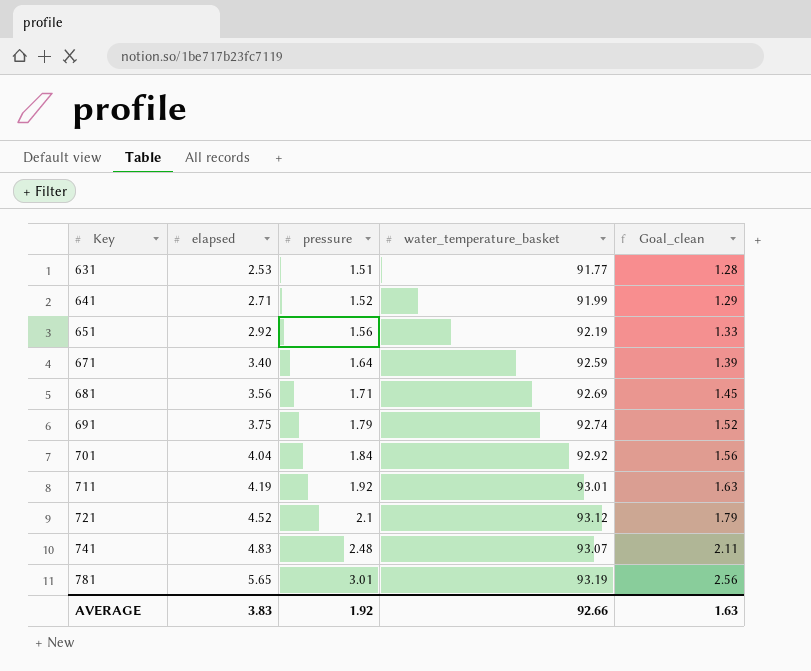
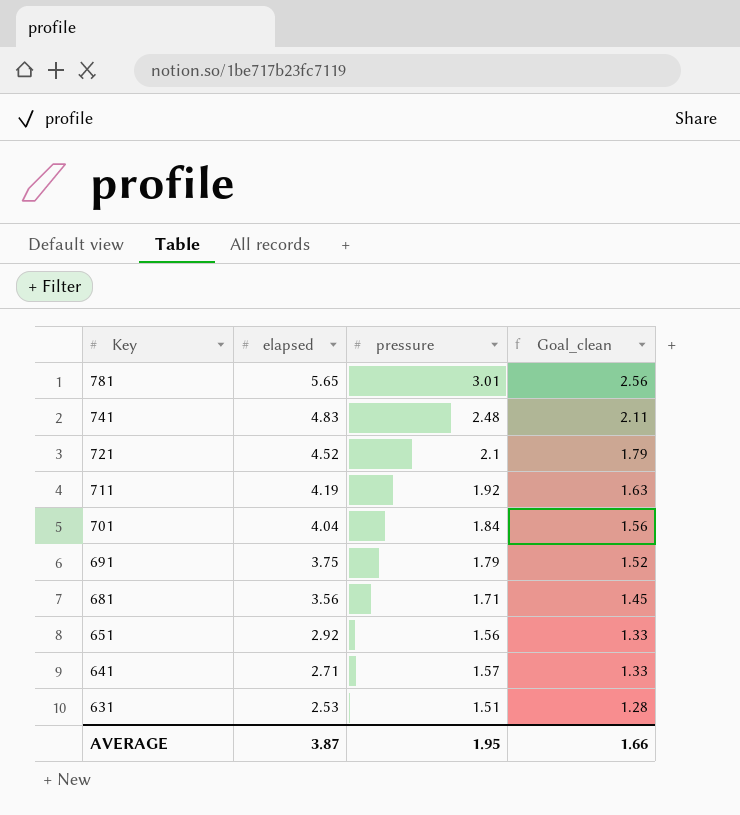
row order: Key ascending -> Key descending
column water_temperature_basket | position: 4 -> none
row 671: 3.40 | 1.64 | 92.59 | 1.39 -> none
641 | pressure: 1.52 -> 1.57
641 | Goal_clean: 1.29 -> 1.33
AVERAGE | elapsed: 3.83 -> 3.87
AVERAGE | pressure: 1.92 -> 1.95
AVERAGE | Goal_clean: 1.63 -> 1.66

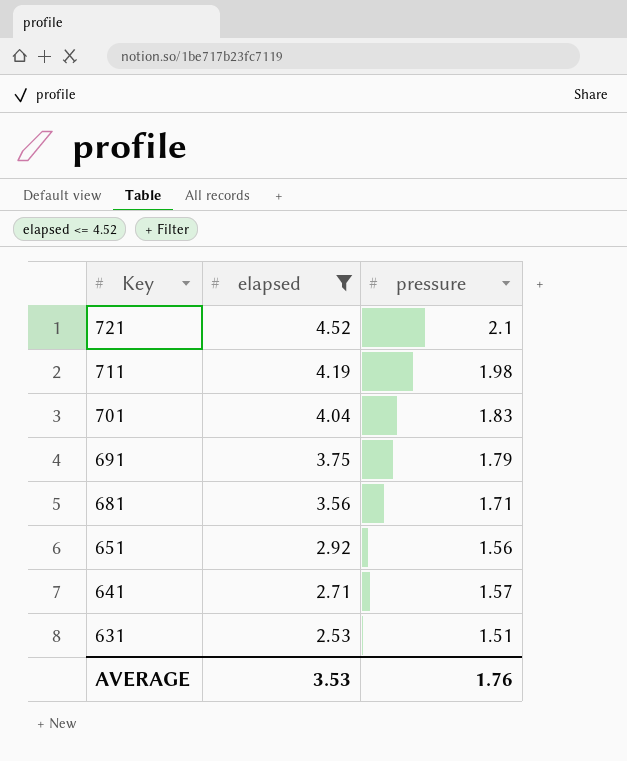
filter: none -> elapsed <= 4.52
column Goal_clean | formula: [pressure] * 0.85 -> none
711 | pressure: 1.92 -> 1.98
701 | pressure: 1.84 -> 1.83
AVERAGE | elapsed: 3.87 -> 3.53
AVERAGE | pressure: 1.95 -> 1.76

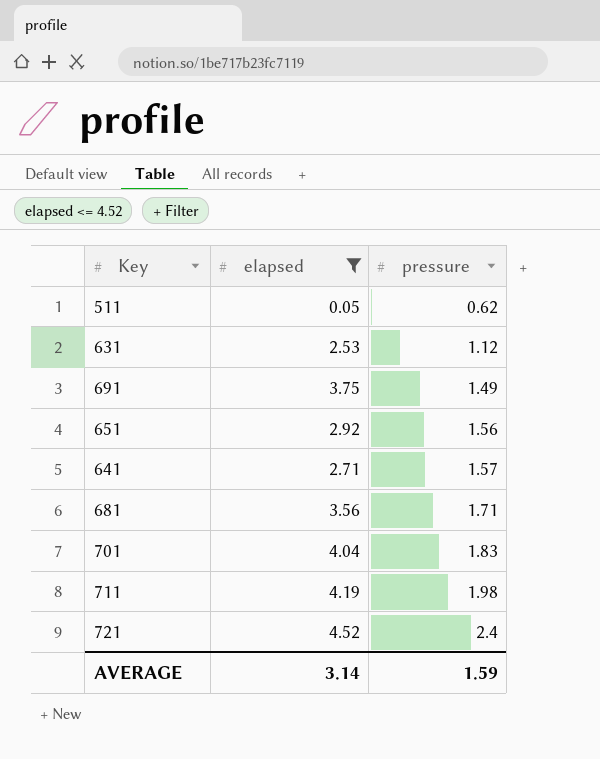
row order: Key descending -> pressure ascending
row 511: none -> 0.05 | 0.62
631 | pressure: 1.51 -> 1.12
691 | pressure: 1.79 -> 1.49
721 | pressure: 2.1 -> 2.4
AVERAGE | elapsed: 3.53 -> 3.14
AVERAGE | pressure: 1.76 -> 1.59

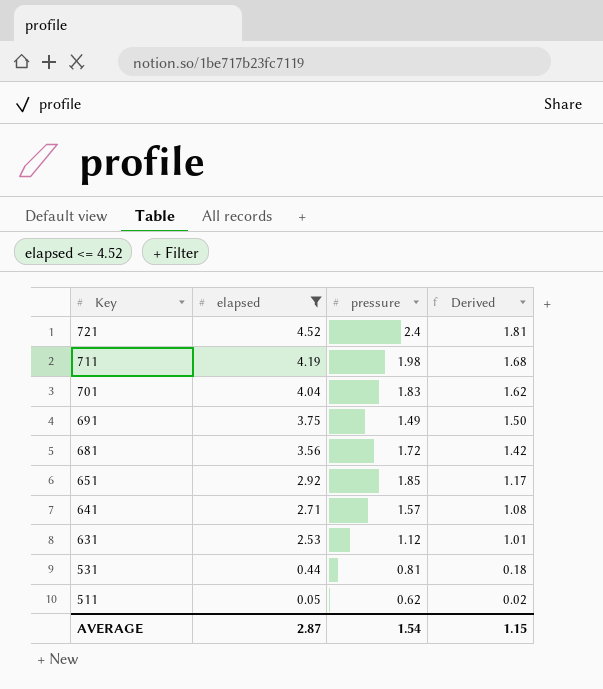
row order: pressure ascending -> Key descending
column Derived | formula: none -> [elapsed] * 0.4
681 | pressure: 1.71 -> 1.72
651 | pressure: 1.56 -> 1.85
row 531: none -> 0.44 | 0.81 | 0.18
AVERAGE | elapsed: 3.14 -> 2.87
AVERAGE | pressure: 1.59 -> 1.54

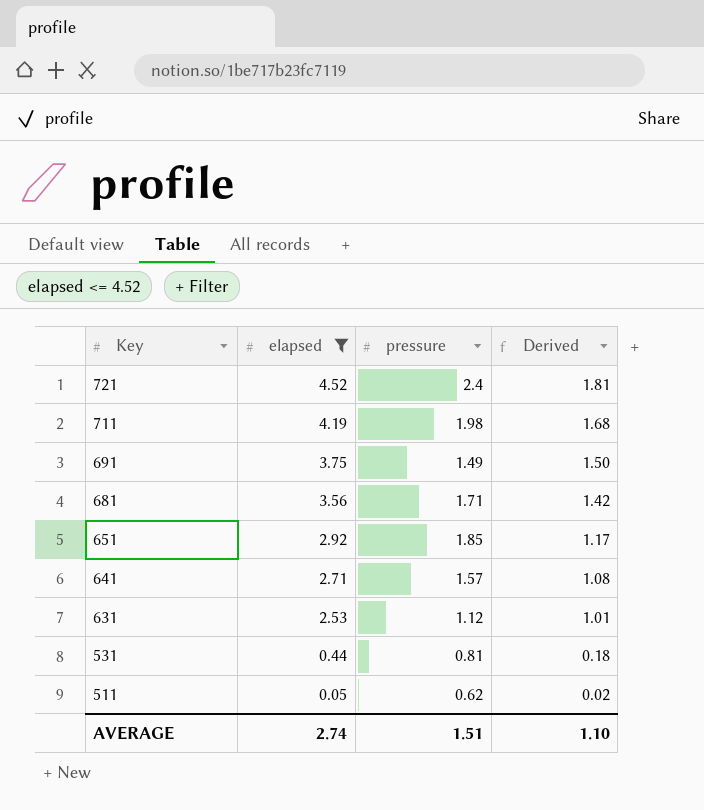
row 701: 4.04 | 1.83 | 1.62 -> none
681 | pressure: 1.72 -> 1.71
AVERAGE | elapsed: 2.87 -> 2.74
AVERAGE | pressure: 1.54 -> 1.51
AVERAGE | Derived: 1.15 -> 1.10

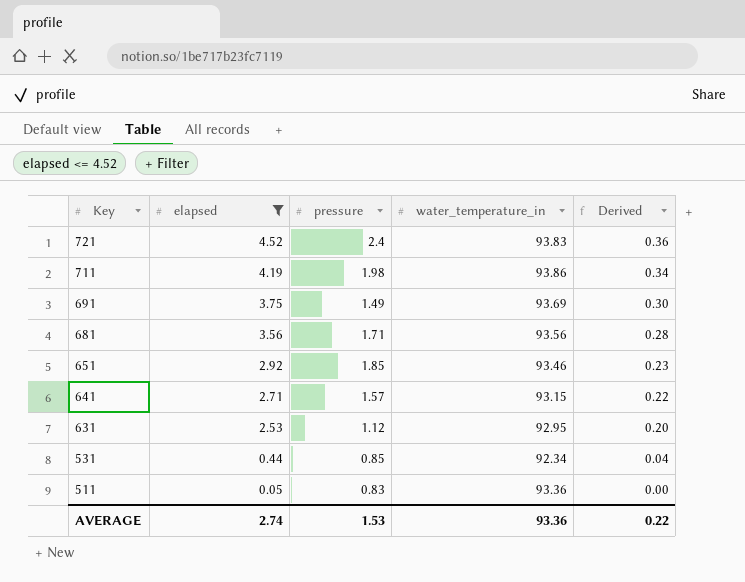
column water_temperature_in | position: none -> 4
column Derived | formula: [elapsed] * 0.4 -> [elapsed] * 0.08
531 | pressure: 0.81 -> 0.85
511 | pressure: 0.62 -> 0.83
AVERAGE | pressure: 1.51 -> 1.53
AVERAGE | Derived: 1.10 -> 0.22

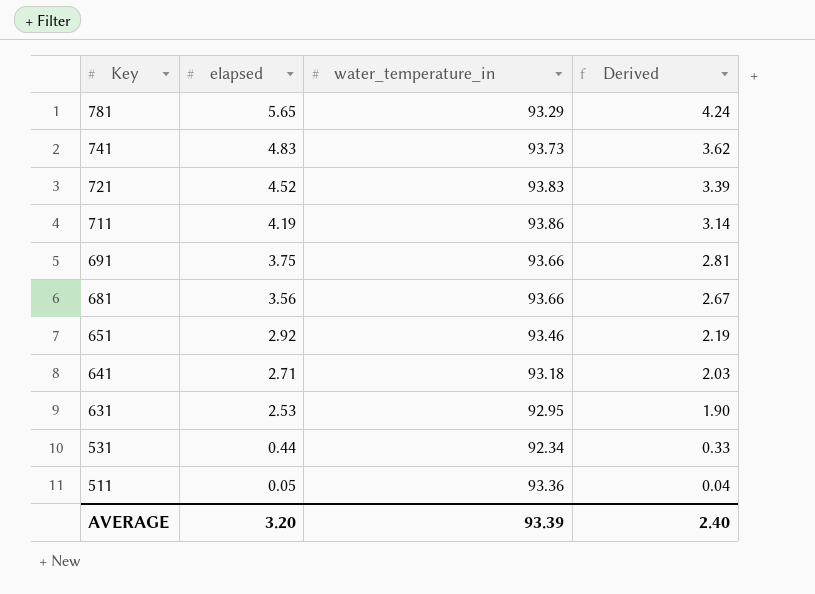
filter: elapsed <= 4.52 -> none
column pressure | position: 3 -> none
column Derived | formula: [elapsed] * 0.08 -> [elapsed] * 0.75
691 | water_temperature_in: 93.69 -> 93.66
681 | water_temperature_in: 93.56 -> 93.66
641 | water_temperature_in: 93.15 -> 93.18
AVERAGE | elapsed: 2.74 -> 3.20
AVERAGE | water_temperature_in: 93.36 -> 93.39
AVERAGE | Derived: 0.22 -> 2.40

